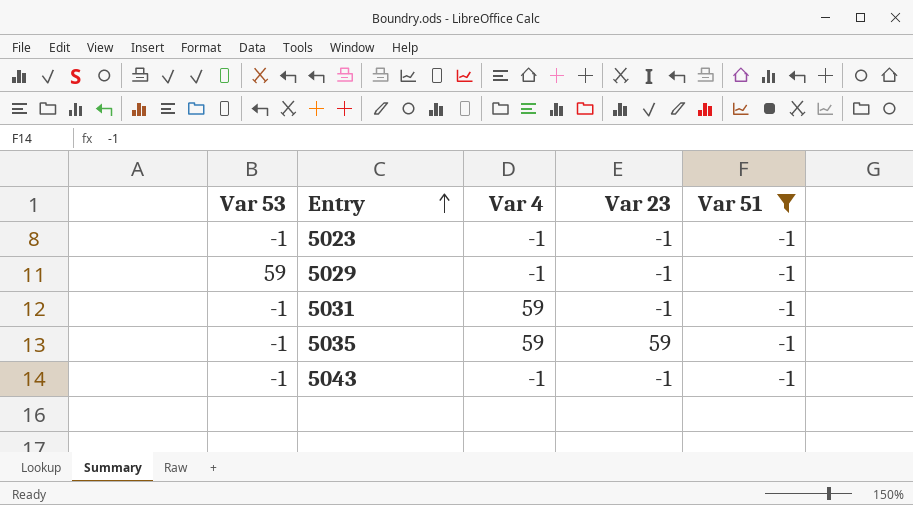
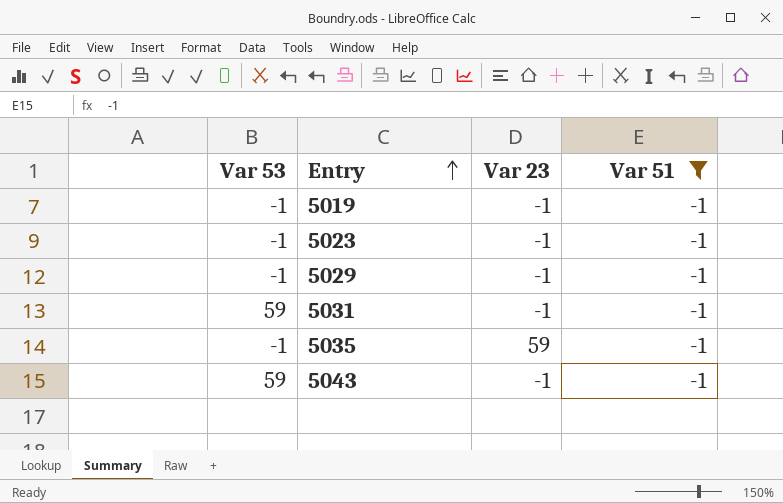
column Var 4 | position: 3 -> none
row 5019: none -> -1 | -1 | -1
5029 | Var 53: 59 -> -1
5031 | Var 53: -1 -> 59
5043 | Var 53: -1 -> 59

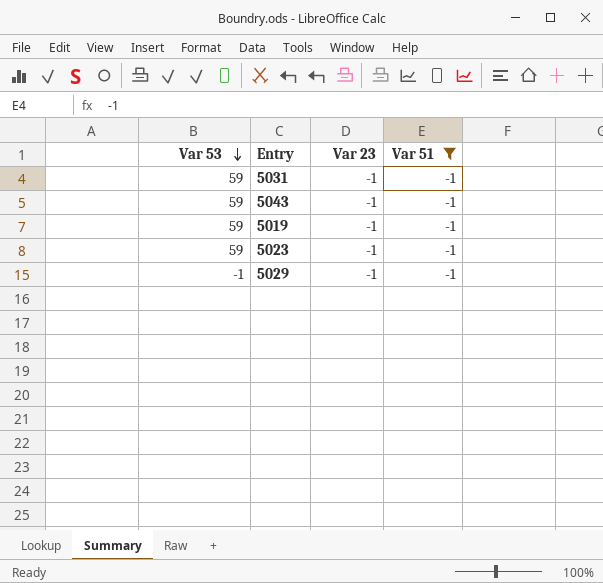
row order: Entry ascending -> Var 53 descending
row 5035: -1 | 59 | -1 -> none
5019 | Var 53: -1 -> 59
5023 | Var 53: -1 -> 59

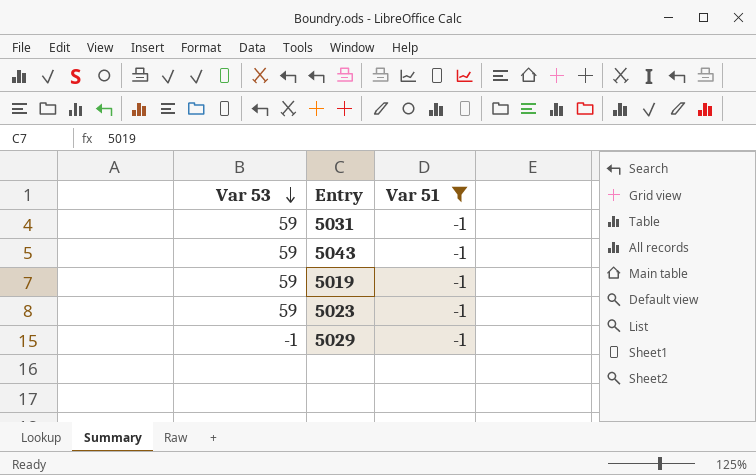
column Var 23 | position: 3 -> none

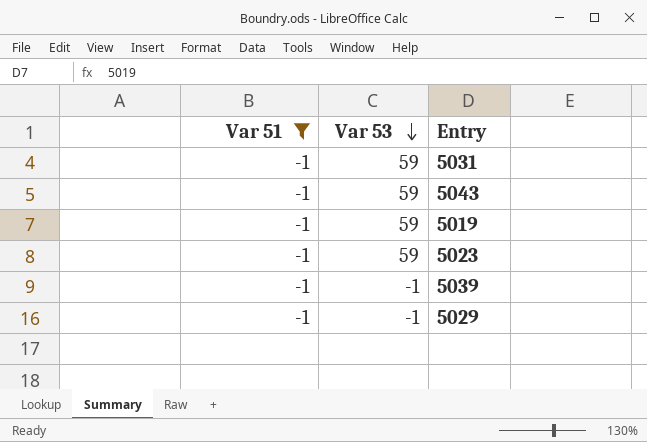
column Var 51 | position: 3 -> 1
row 5039: none -> -1 | -1

